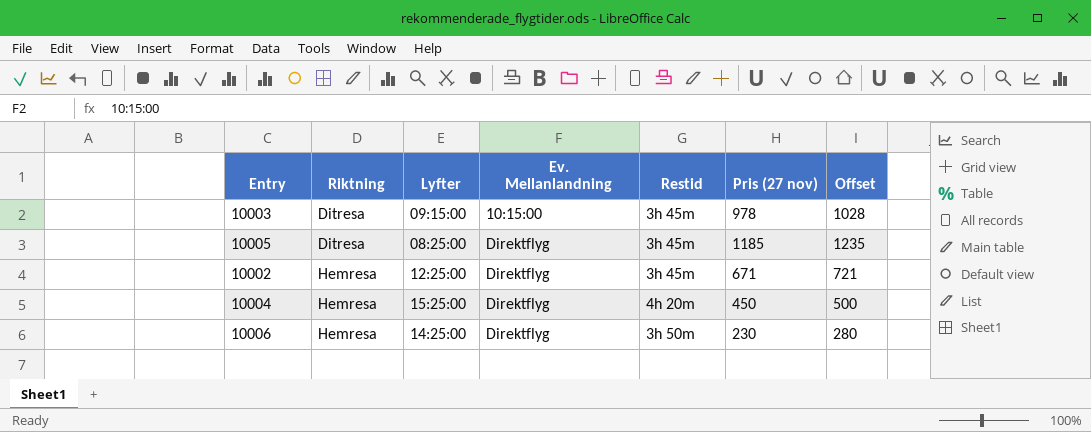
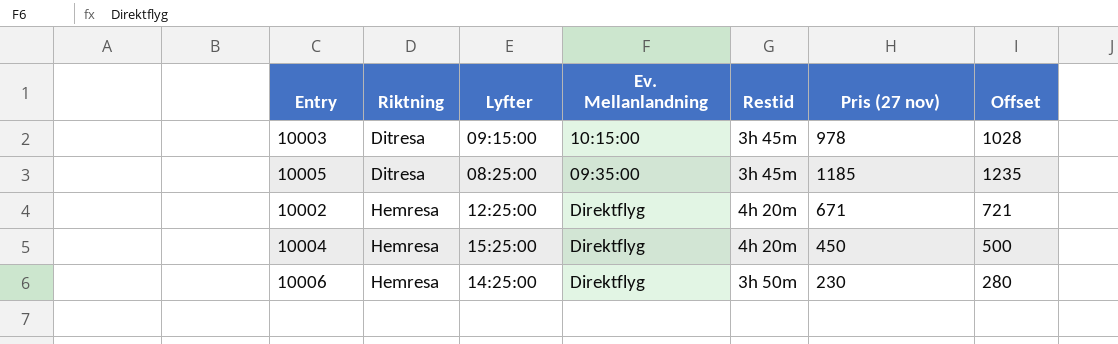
10005 | Ev. Mellanlandning: Direktflyg -> 09:35:00
10002 | Restid: 3h 45m -> 4h 20m

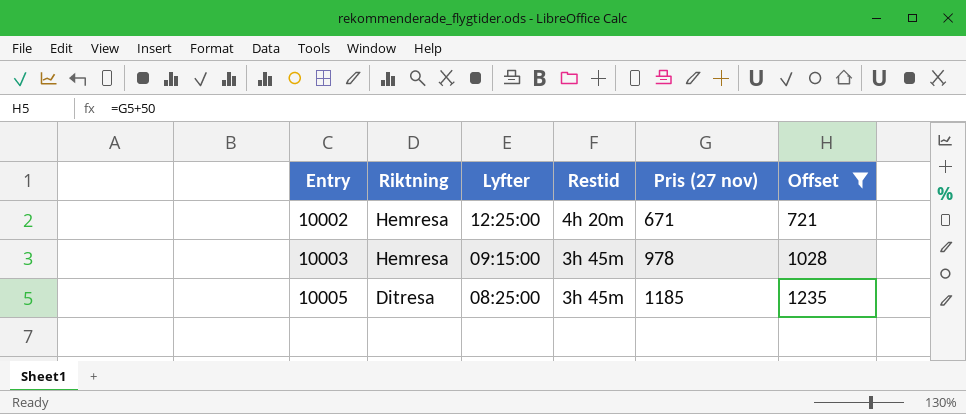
filter: none -> Offset >= 721
row order: Riktning ascending -> Entry ascending
column Ev. Mellanlandning | position: 4 -> none
10003 | Riktning: Ditresa -> Hemresa

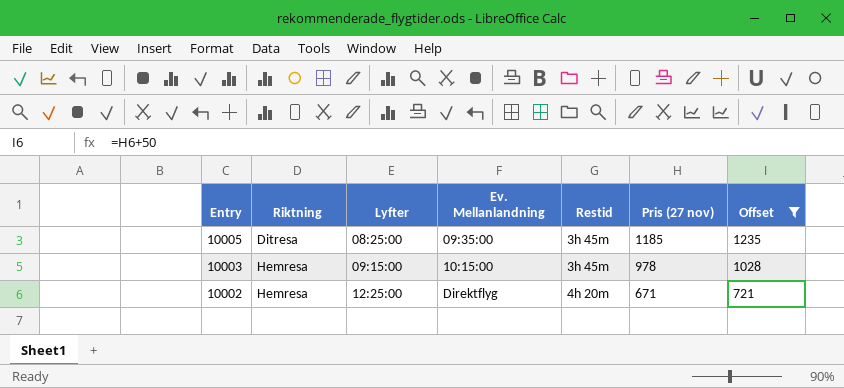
row order: Entry ascending -> Entry descending
column Ev. Mellanlandning | position: none -> 4

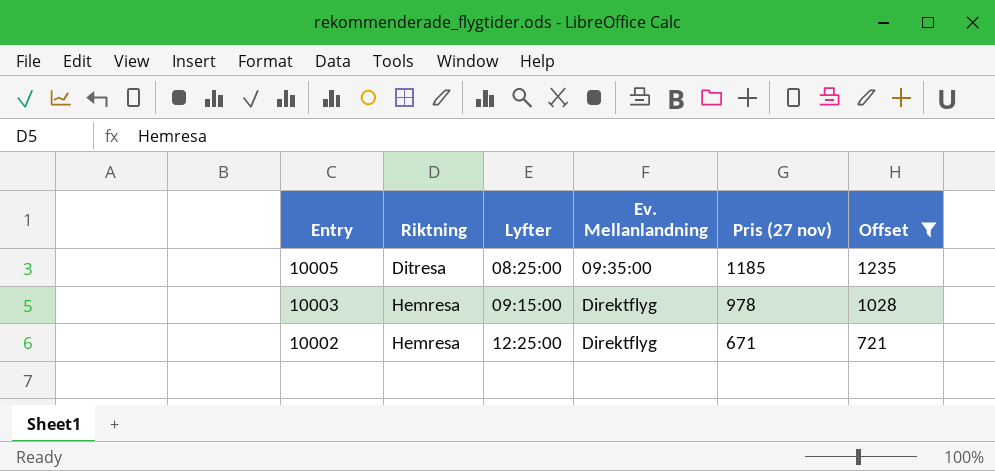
column Restid | position: 5 -> none
10003 | Ev. Mellanlandning: 10:15:00 -> Direktflyg

